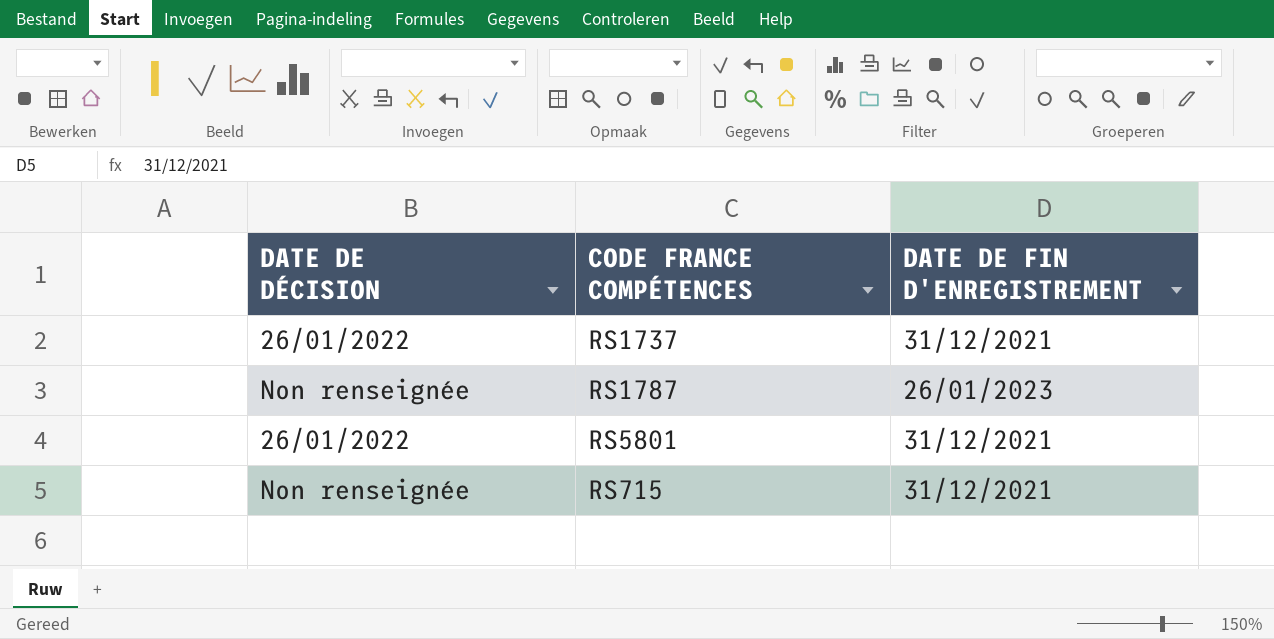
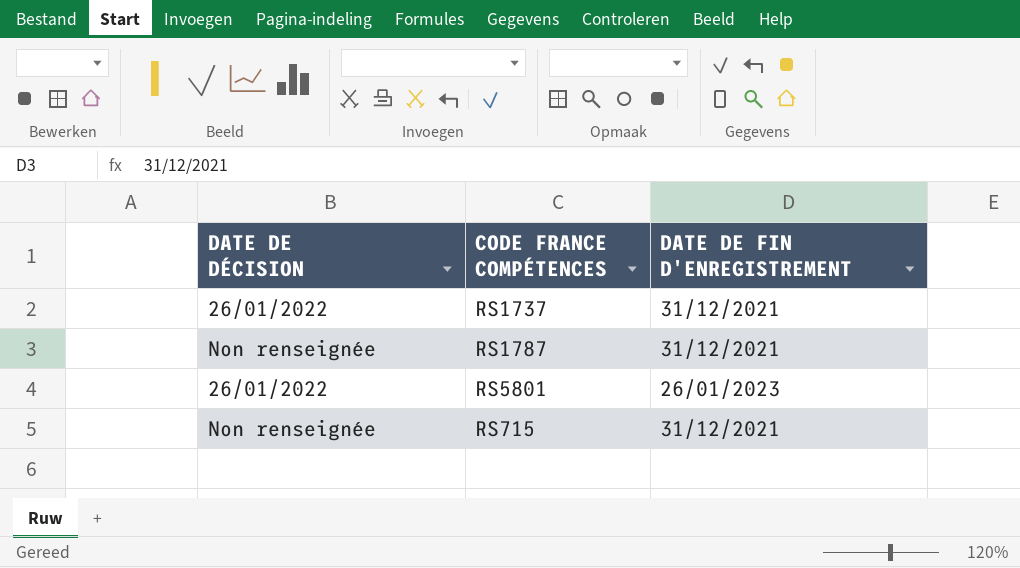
RS1787 | DATE DE FIN D'ENREGISTREMENT: 26/01/2023 -> 31/12/2021
RS5801 | DATE DE FIN D'ENREGISTREMENT: 31/12/2021 -> 26/01/2023

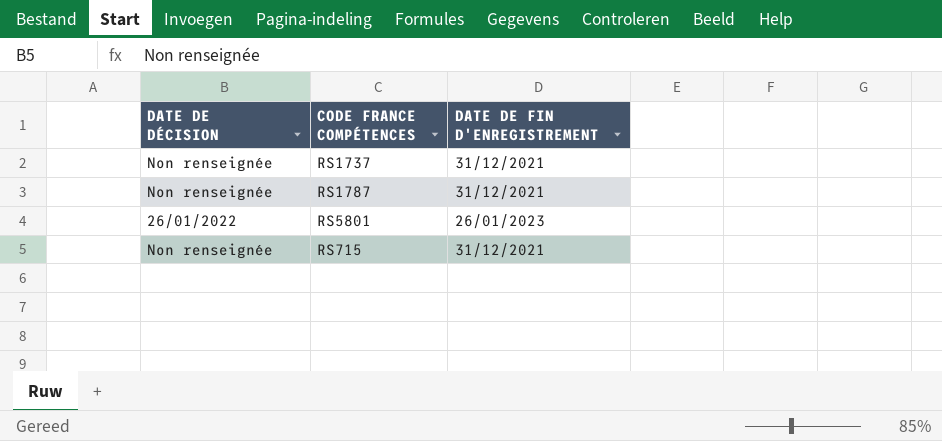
RS1737 | DATE DE DÉCISION: 26/01/2022 -> Non renseignée

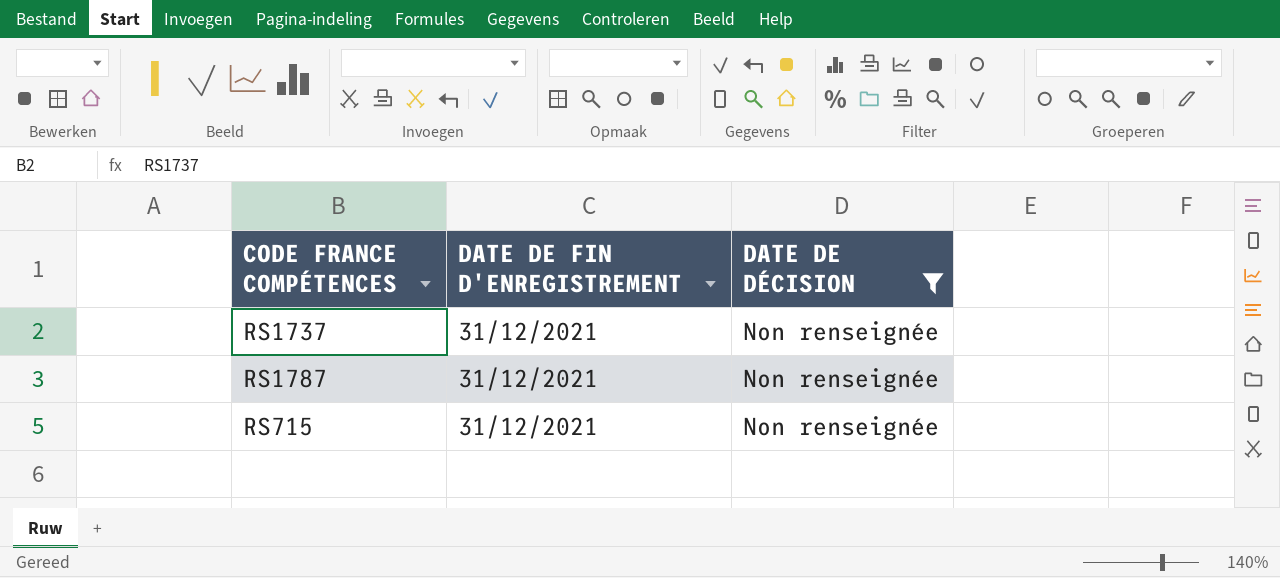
filter: none -> DATE DE DÉCISION = Non renseignée
column DATE DE DÉCISION | position: 1 -> 3

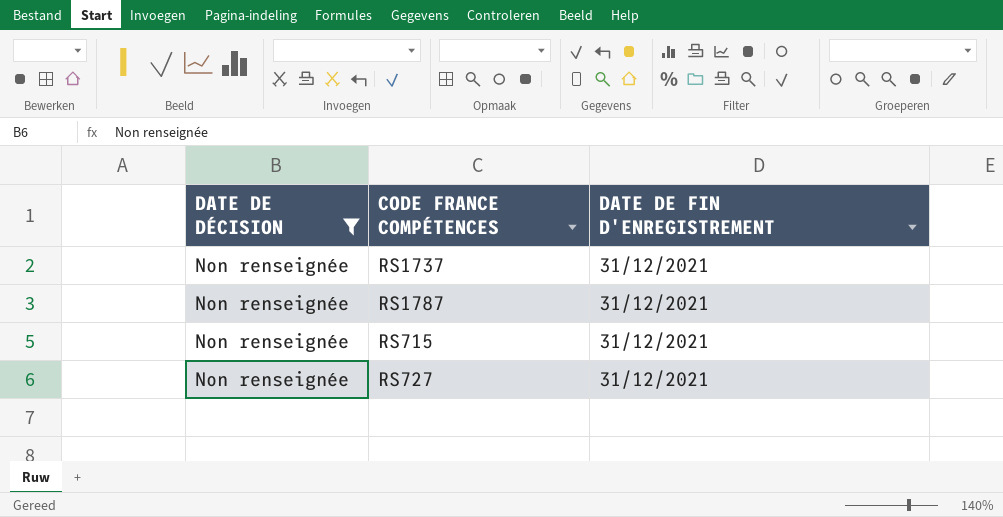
column DATE DE DÉCISION | position: 3 -> 1
row RS727: none -> Non renseignée | 31/12/2021

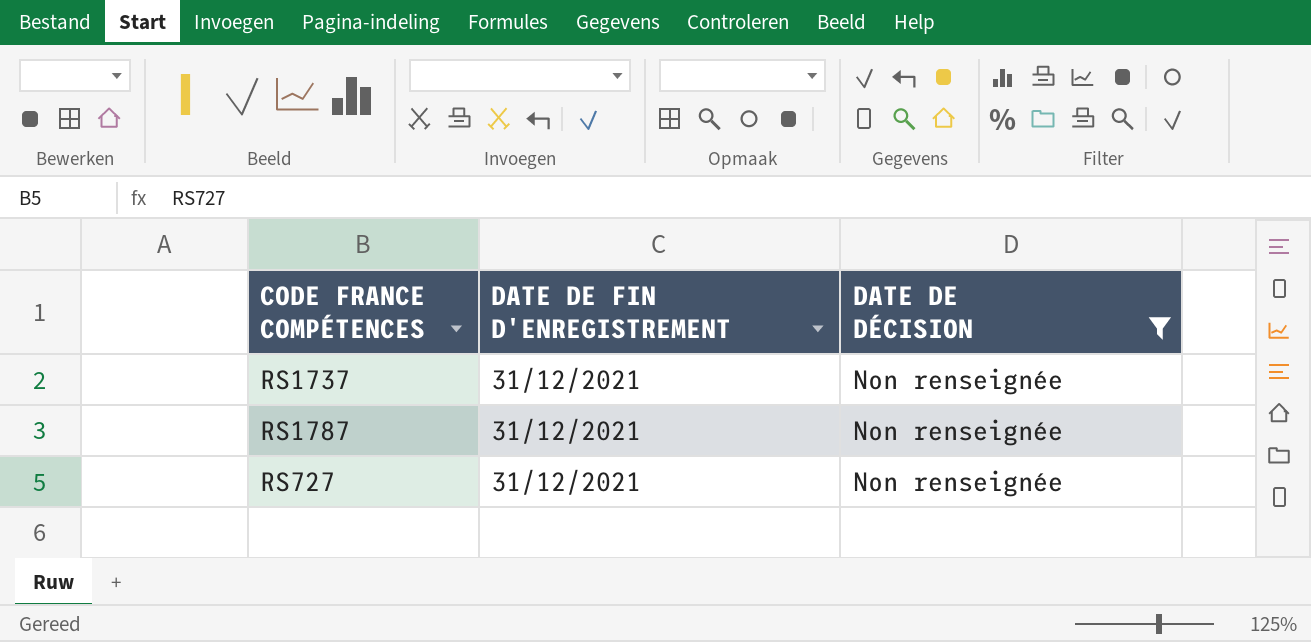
column DATE DE DÉCISION | position: 1 -> 3
row RS715: Non renseignée | 31/12/2021 -> none

